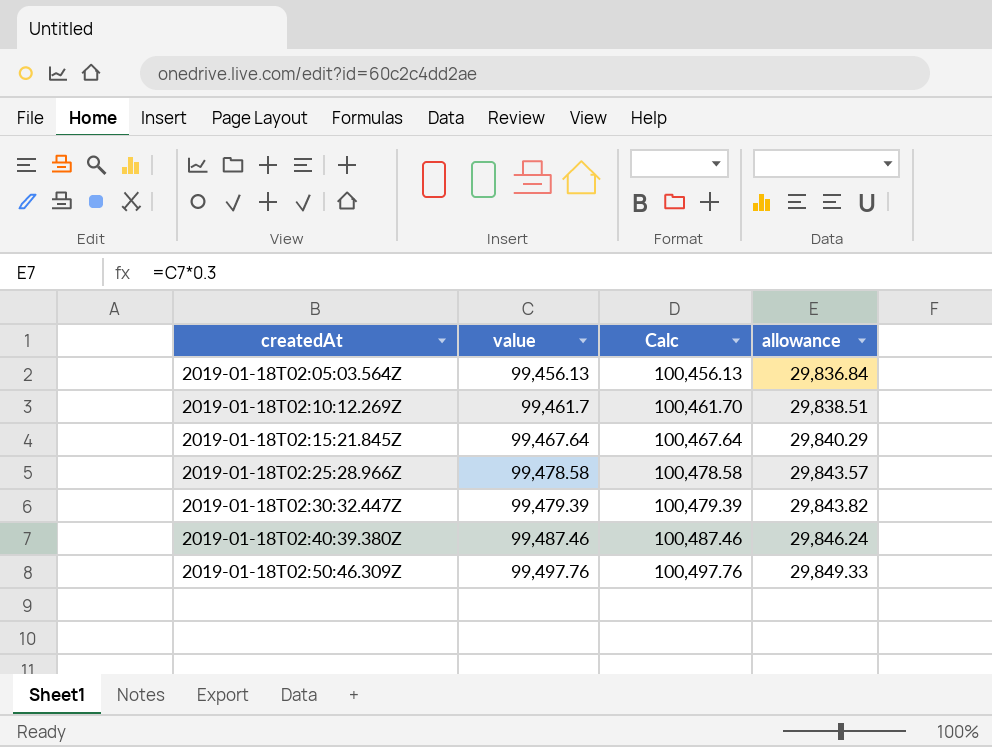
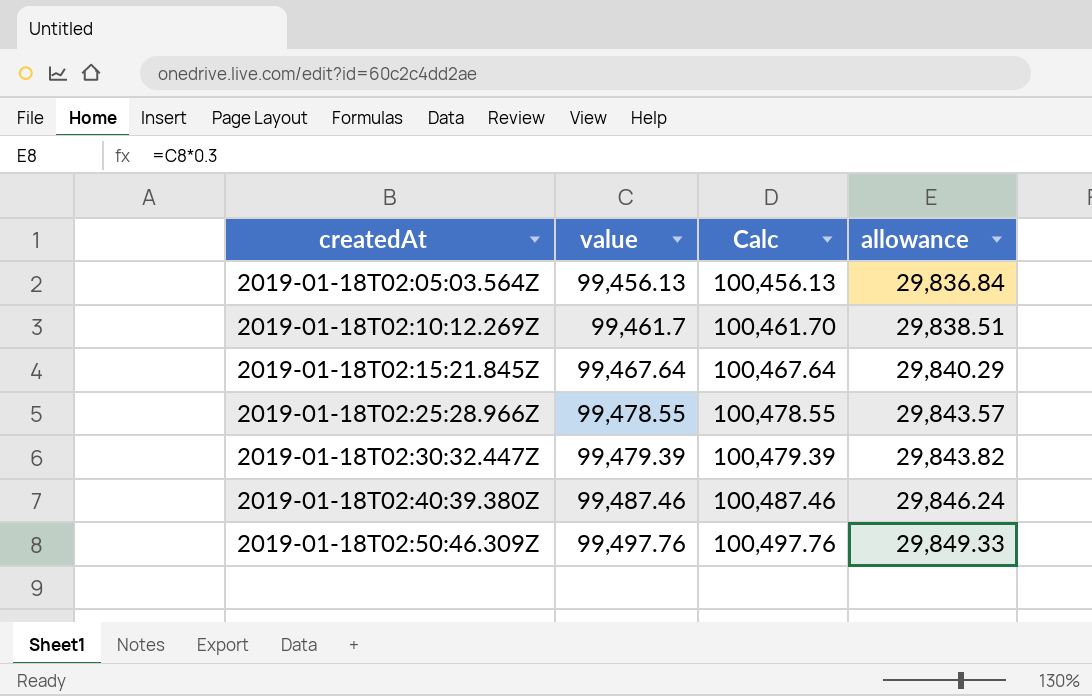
2019-01-18T02:25:28.966Z | value: 99,478.58 -> 99,478.55
2019-01-18T02:25:28.966Z | Calc: 100,478.58 -> 100,478.55

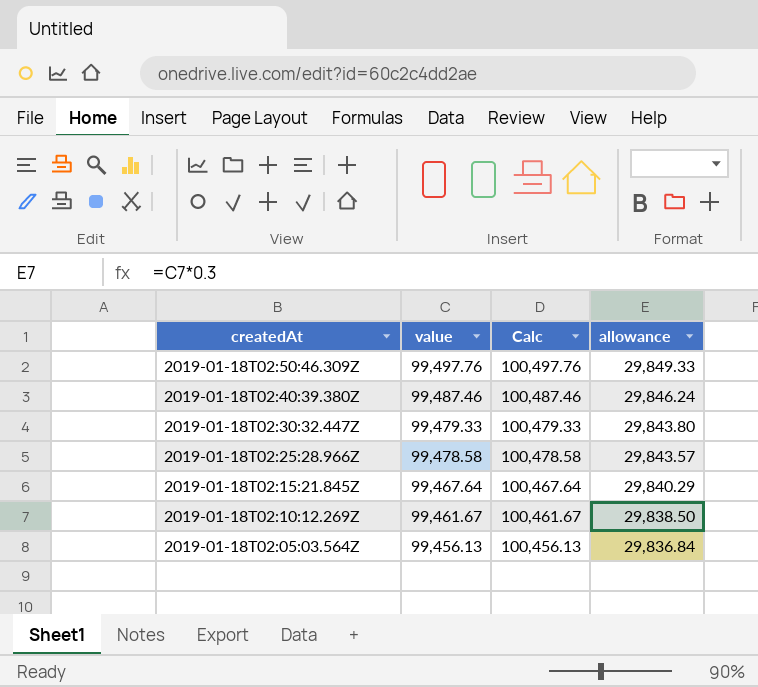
row order: createdAt ascending -> createdAt descending
2019-01-18T02:30:32.447Z | value: 99,479.39 -> 99,479.33
2019-01-18T02:30:32.447Z | Calc: 100,479.39 -> 100,479.33
2019-01-18T02:30:32.447Z | allowance: 29,843.82 -> 29,843.80
2019-01-18T02:25:28.966Z | value: 99,478.55 -> 99,478.58
2019-01-18T02:25:28.966Z | Calc: 100,478.55 -> 100,478.58
2019-01-18T02:10:12.269Z | value: 99,461.7 -> 99,461.67
2019-01-18T02:10:12.269Z | Calc: 100,461.70 -> 100,461.67
2019-01-18T02:10:12.269Z | allowance: 29,838.51 -> 29,838.50

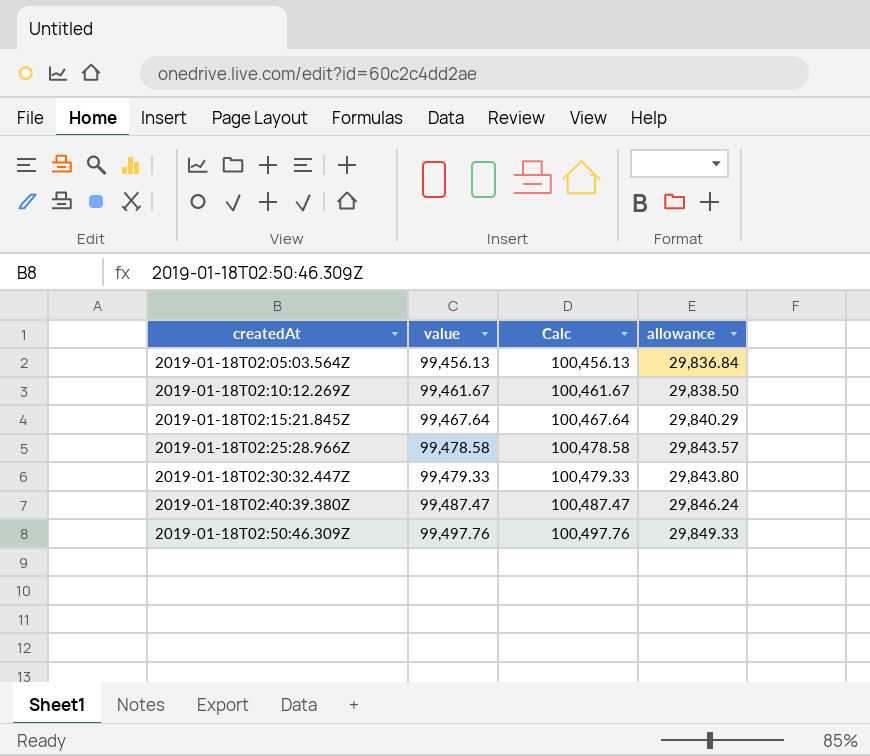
row order: createdAt descending -> createdAt ascending
2019-01-18T02:40:39.380Z | value: 99,487.46 -> 99,487.47
2019-01-18T02:40:39.380Z | Calc: 100,487.46 -> 100,487.47

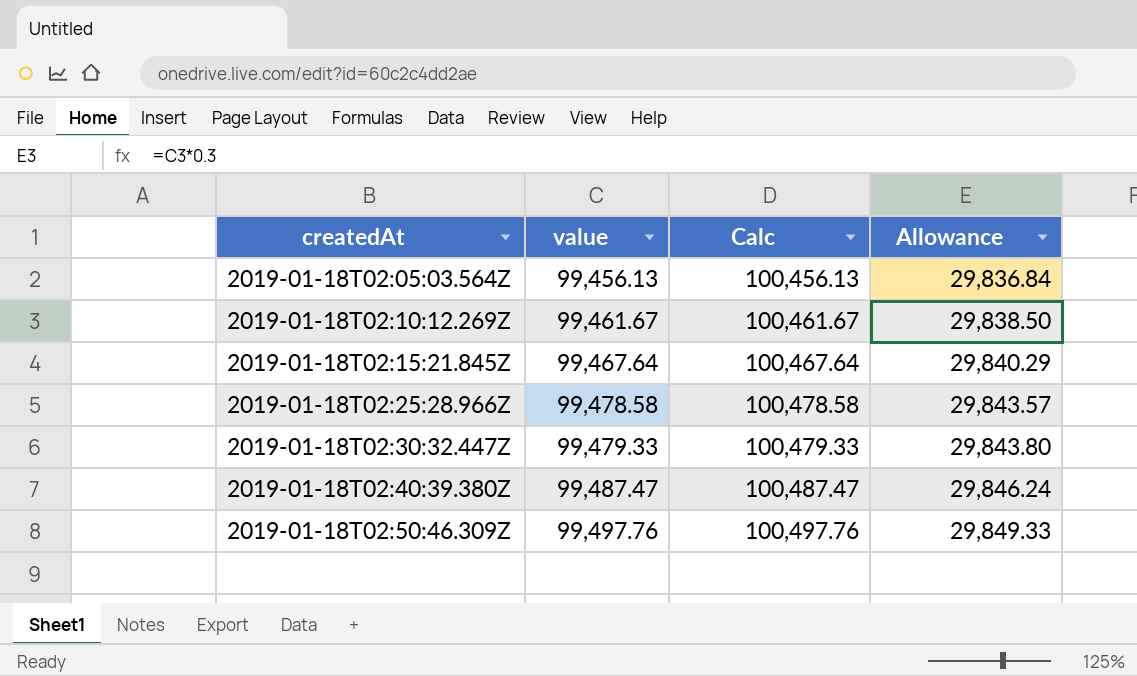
column name: allowance -> Allowance

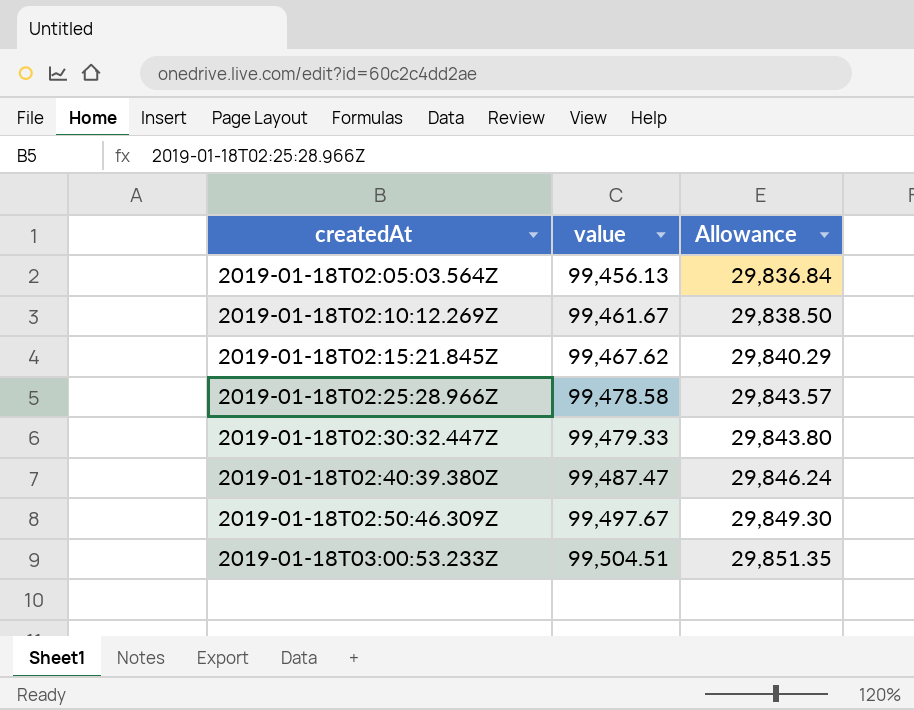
column Calc | formula: [value] + 1000 -> none
2019-01-18T02:15:21.845Z | value: 99,467.64 -> 99,467.62
2019-01-18T02:50:46.309Z | value: 99,497.76 -> 99,497.67
2019-01-18T02:50:46.309Z | Allowance: 29,849.33 -> 29,849.30
row 2019-01-18T03:00:53.233Z: none -> 99,504.51 | 29,851.35

